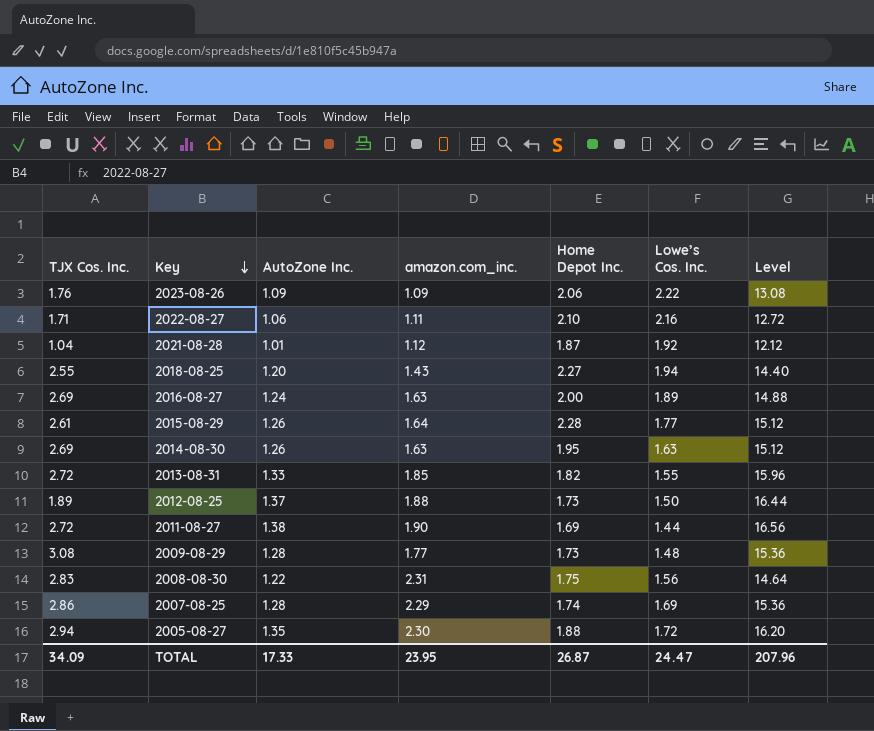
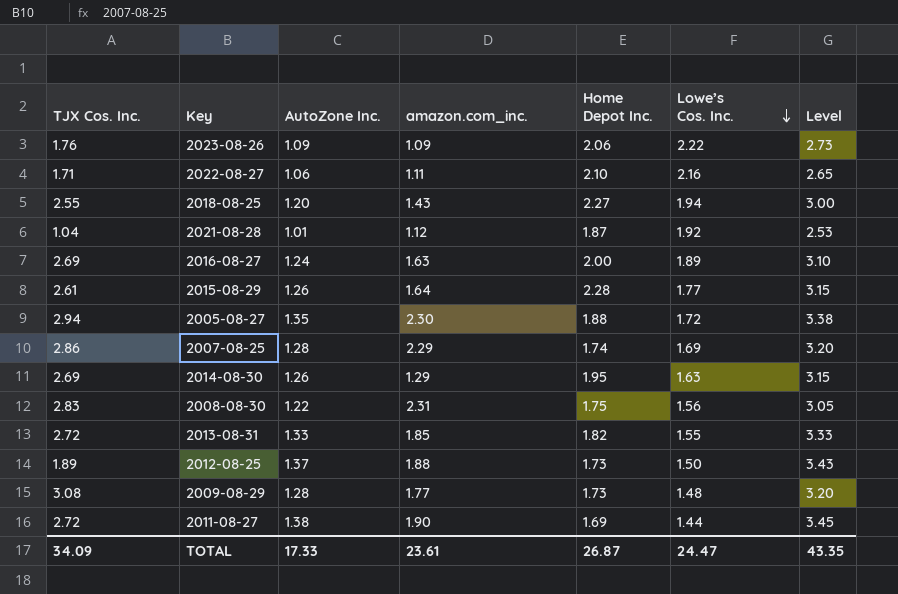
row order: Key descending -> Lowe’s Cos. Inc. descending
column Level | formula: [AutoZone Inc.] * 12 -> [AutoZone Inc.] * 2.5
2014-08-30 | amazon.com_inc.: 1.63 -> 1.29
TOTAL | amazon.com_inc.: 23.95 -> 23.61
TOTAL | Level: 207.96 -> 43.35

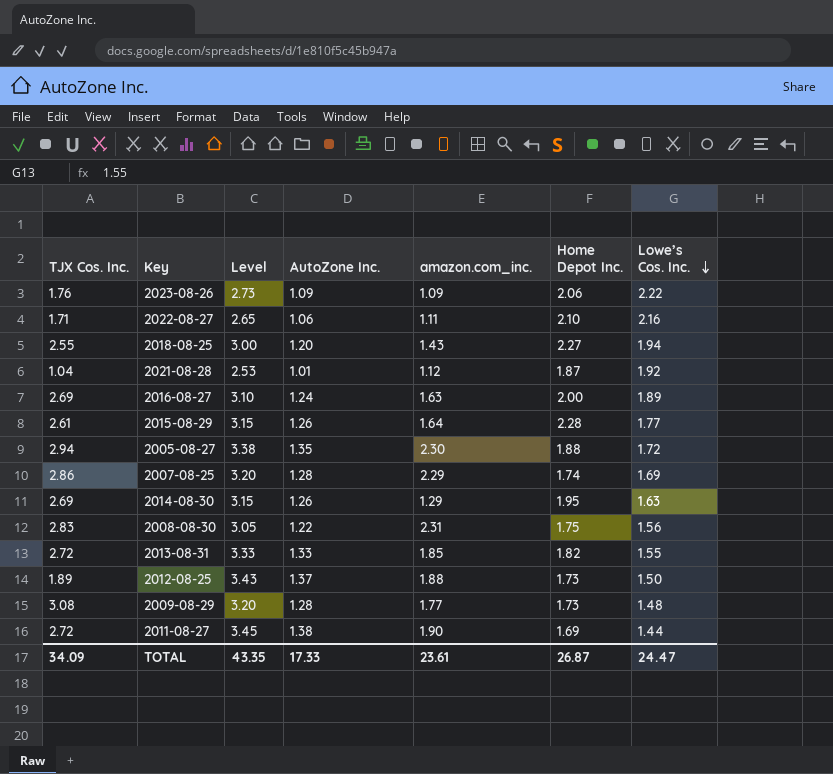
column Level | position: 7 -> 3

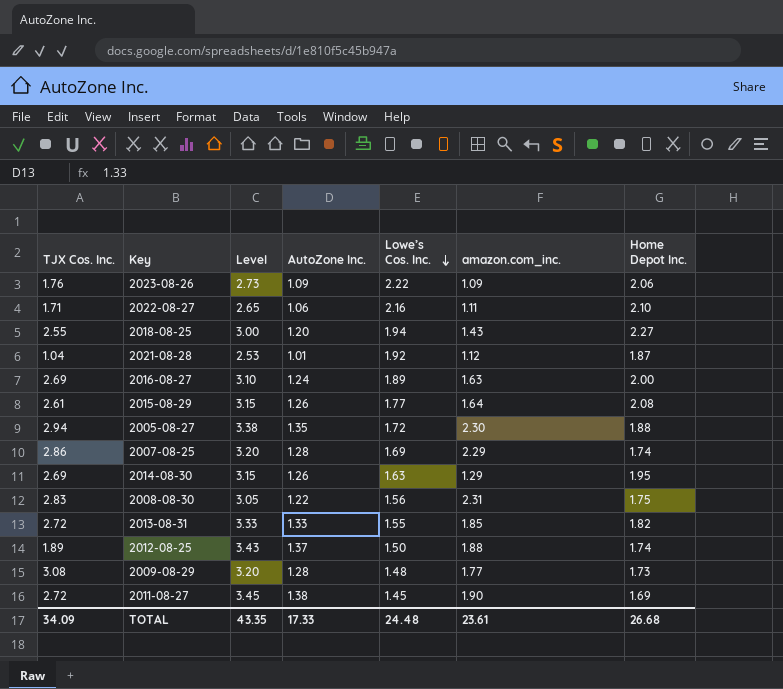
column Lowe’s Cos. Inc. | position: 7 -> 5
2015-08-29 | Home Depot Inc.: 2.28 -> 2.08
2012-08-25 | Home Depot Inc.: 1.73 -> 1.74
2011-08-27 | Lowe’s Cos. Inc.: 1.44 -> 1.45
TOTAL | Lowe’s Cos. Inc.: 24.47 -> 24.48
TOTAL | Home Depot Inc.: 26.87 -> 26.68

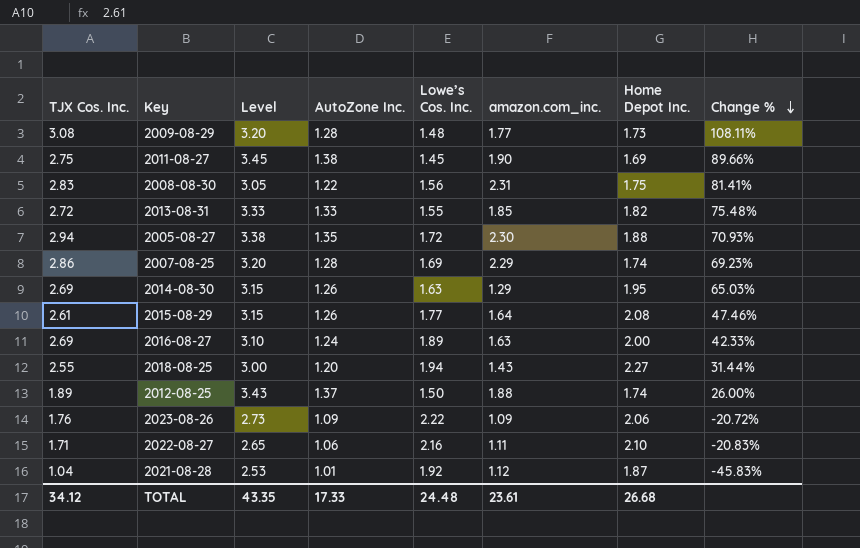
row order: Lowe’s Cos. Inc. descending -> Change % descending
column Change % | formula: none -> ([TJX Cos. Inc.] - [Lowe’s Cos. Inc.]) / [Lowe’s Cos. Inc.]
2011-08-27 | TJX Cos. Inc.: 2.72 -> 2.75
TOTAL | TJX Cos. Inc.: 34.09 -> 34.12

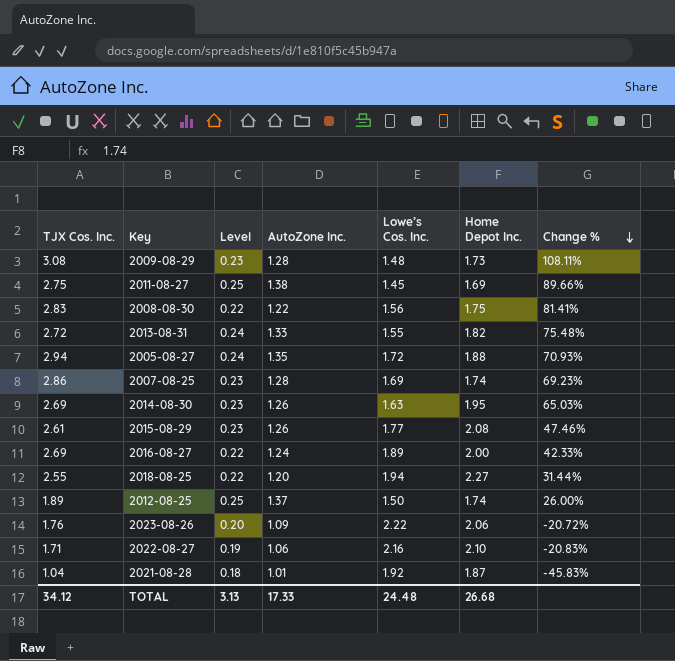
column amazon.com_inc. | position: 6 -> none
column Level | formula: [AutoZone Inc.] * 2.5 -> [AutoZone Inc.] * 0.18
TOTAL | Level: 43.35 -> 3.13

